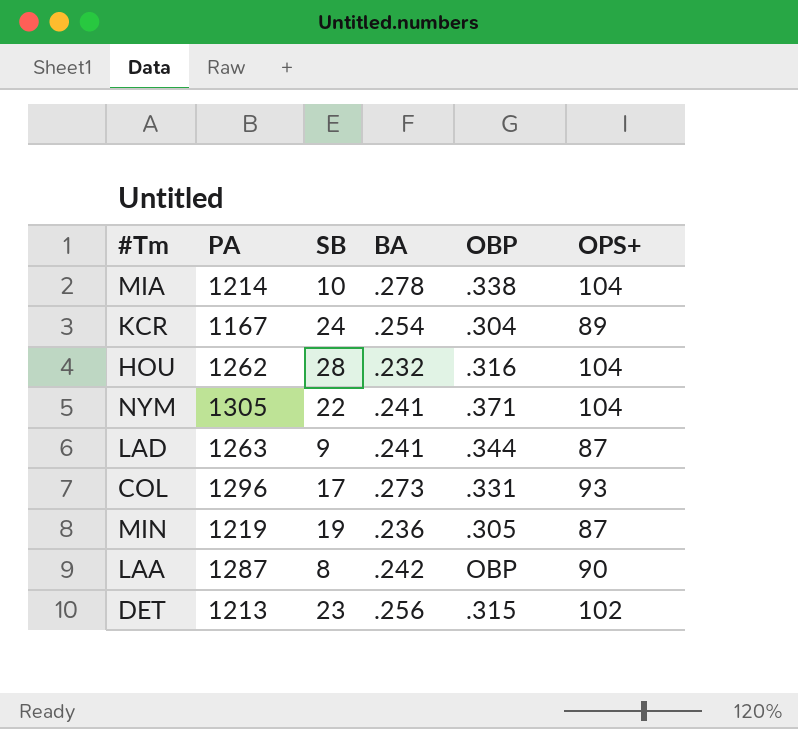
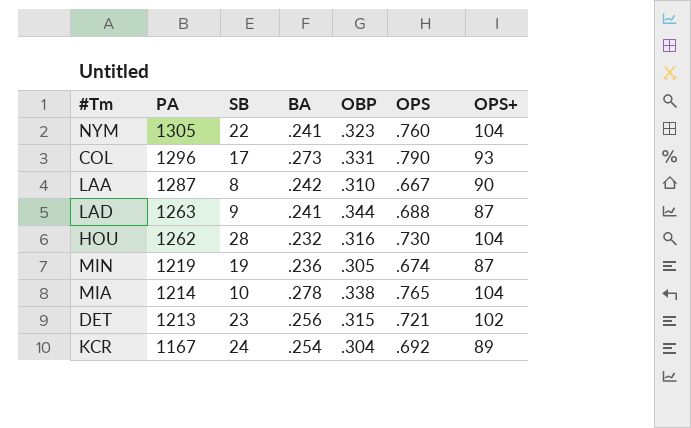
row order: none -> PA descending
column OPS | position: none -> 6
NYM | OBP: .371 -> .323
LAA | OBP: OBP -> .310

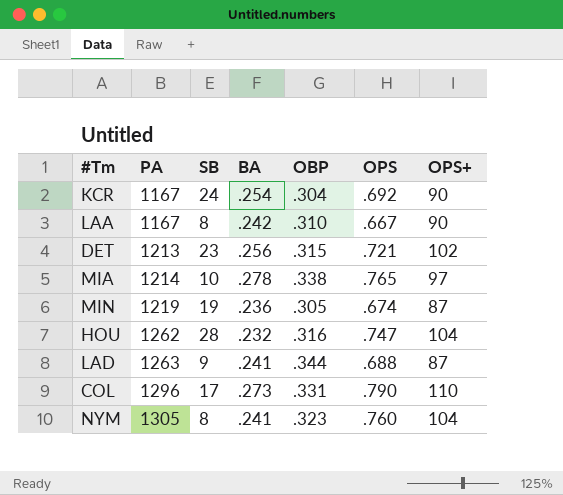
row order: PA descending -> PA ascending
KCR | OPS+: 89 -> 90
LAA | PA: 1287 -> 1167
MIA | OPS+: 104 -> 97
HOU | OPS: .730 -> .747
COL | OPS+: 93 -> 110
NYM | SB: 22 -> 8

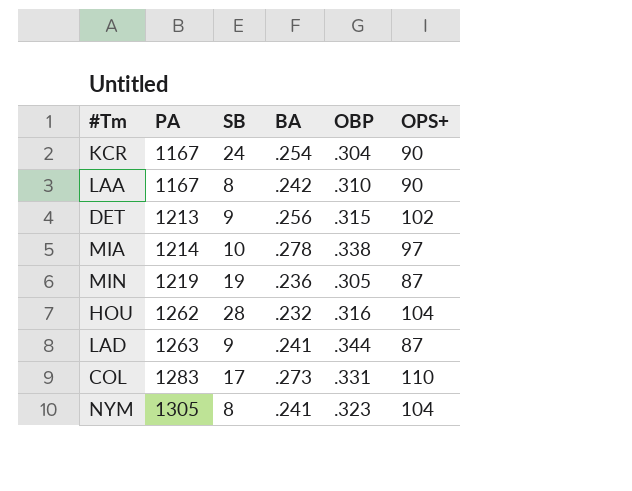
column OPS | position: 6 -> none
DET | SB: 23 -> 9
COL | PA: 1296 -> 1283

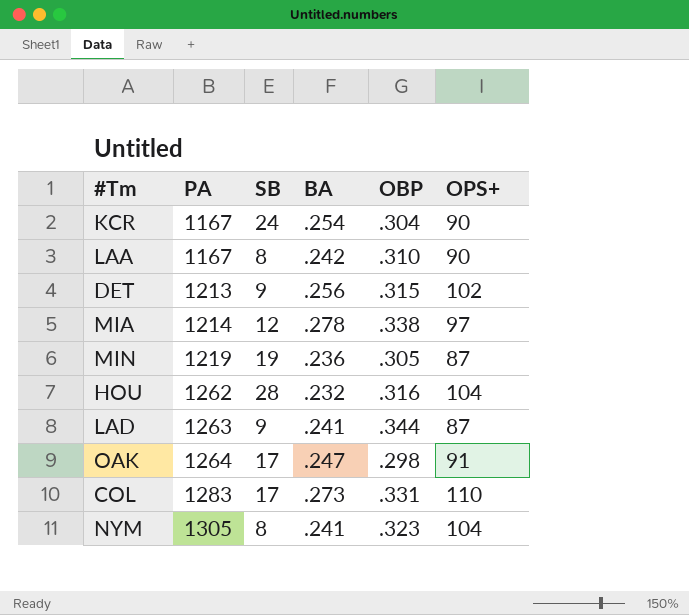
MIA | SB: 10 -> 12
row OAK: none -> 1264 | 17 | .247 | .298 | 91

